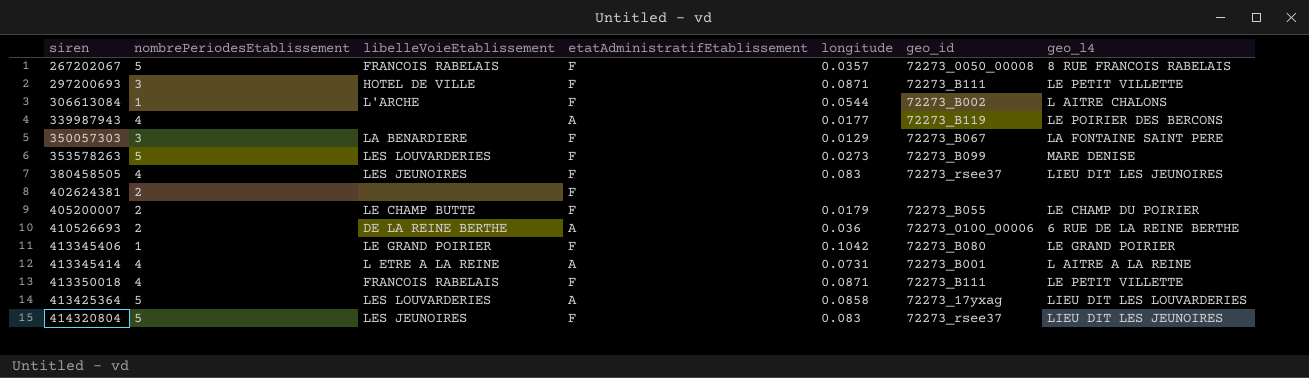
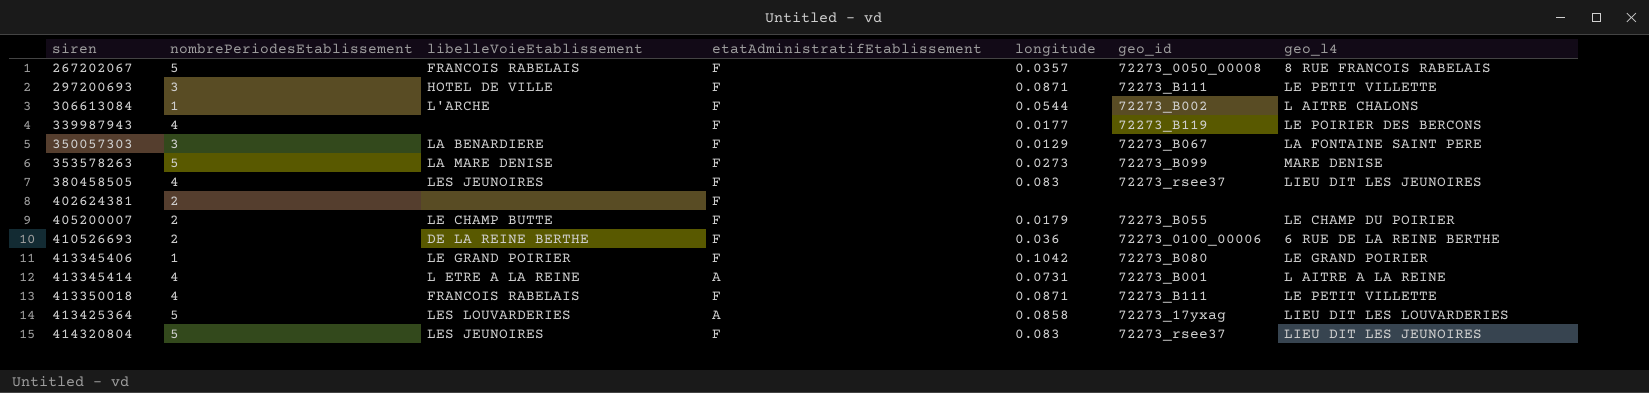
339987943 | etatAdministratifEtablissement: A -> F
353578263 | libelleVoieEtablissement: LES LOUVARDERIES -> LA MARE DENISE
410526693 | etatAdministratifEtablissement: A -> F

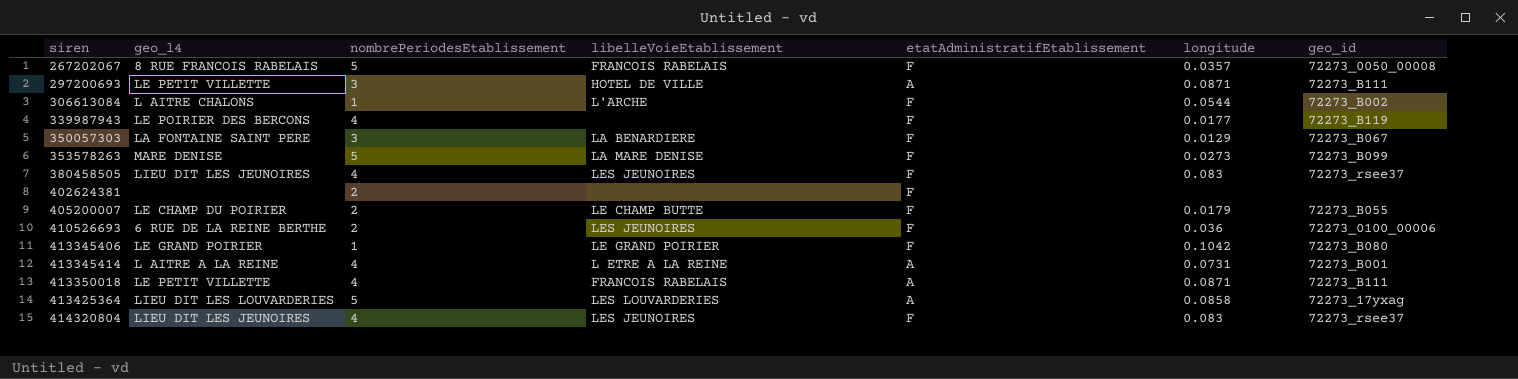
column geo_l4 | position: 7 -> 2
297200693 | etatAdministratifEtablissement: F -> A
410526693 | libelleVoieEtablissement: DE LA REINE BERTHE -> LES JEUNOIRES
413350018 | etatAdministratifEtablissement: F -> A
414320804 | nombrePeriodesEtablissement: 5 -> 4

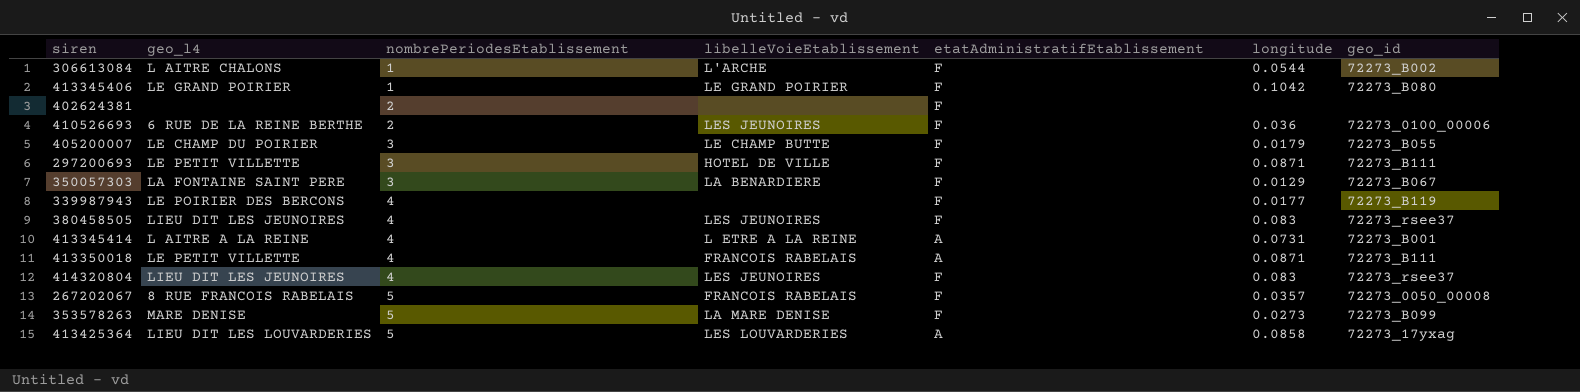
row order: siren ascending -> nombrePeriodesEtablissement ascending
405200007 | nombrePeriodesEtablissement: 2 -> 3
297200693 | etatAdministratifEtablissement: A -> F

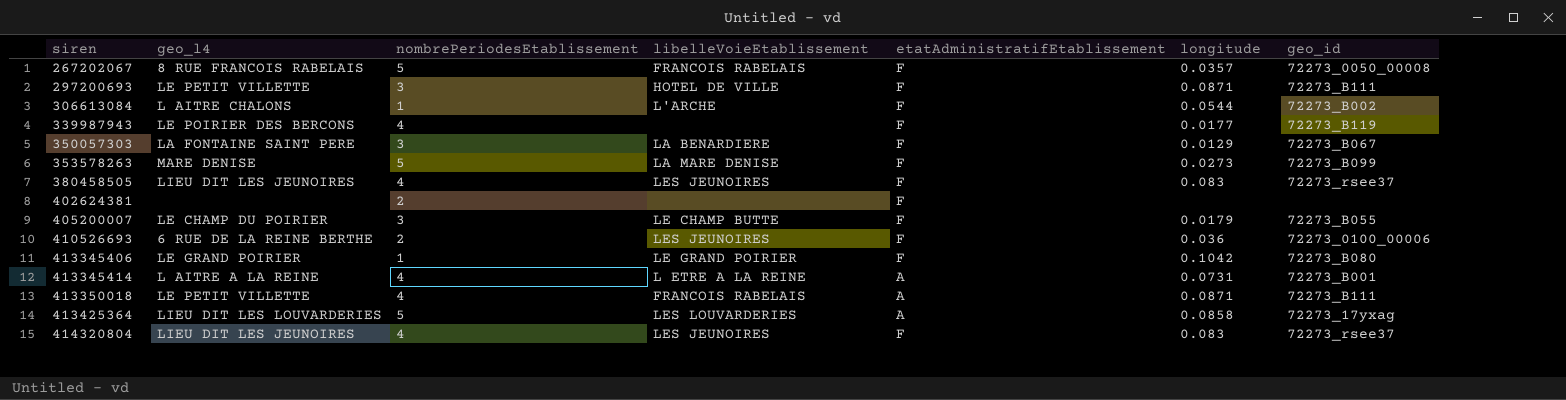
row order: nombrePeriodesEtablissement ascending -> siren ascending

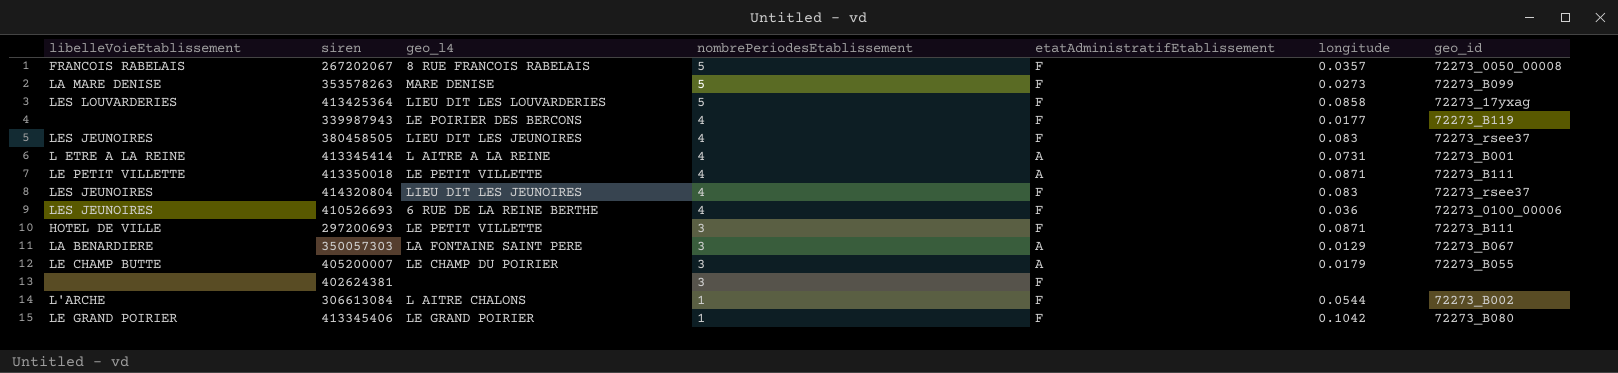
row order: siren ascending -> nombrePeriodesEtablissement descending
column libelleVoieEtablissement | position: 4 -> 1
413425364 | etatAdministratifEtablissement: A -> F
413350018 | libelleVoieEtablissement: FRANCOIS RABELAIS -> LE PETIT VILLETTE
410526693 | nombrePeriodesEtablissement: 2 -> 4
350057303 | etatAdministratifEtablissement: F -> A
405200007 | etatAdministratifEtablissement: F -> A
402624381 | nombrePeriodesEtablissement: 2 -> 3

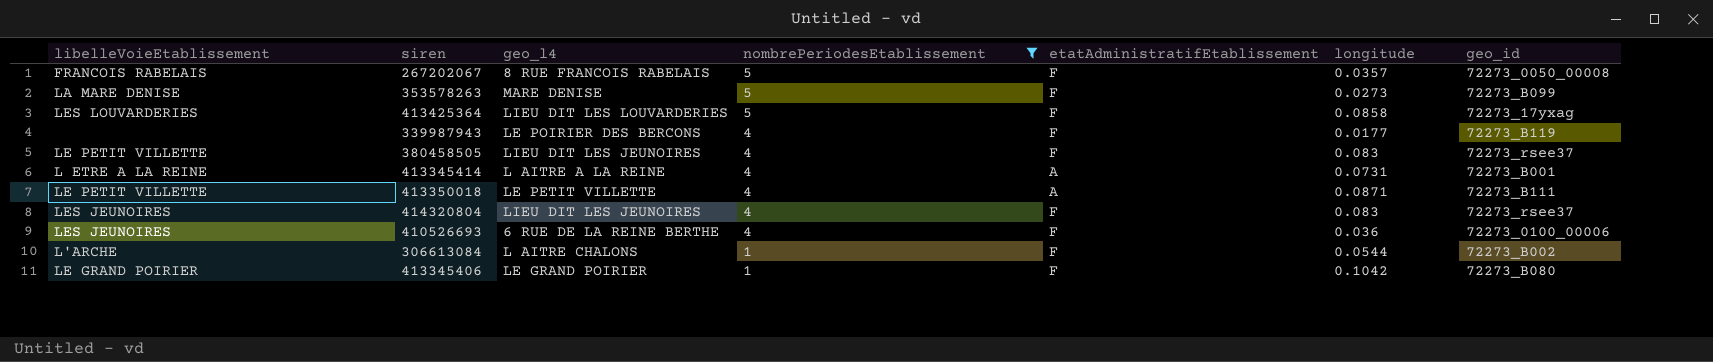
filter: none -> nombrePeriodesEtablissement != 3
380458505 | libelleVoieEtablissement: LES JEUNOIRES -> LE PETIT VILLETTE

